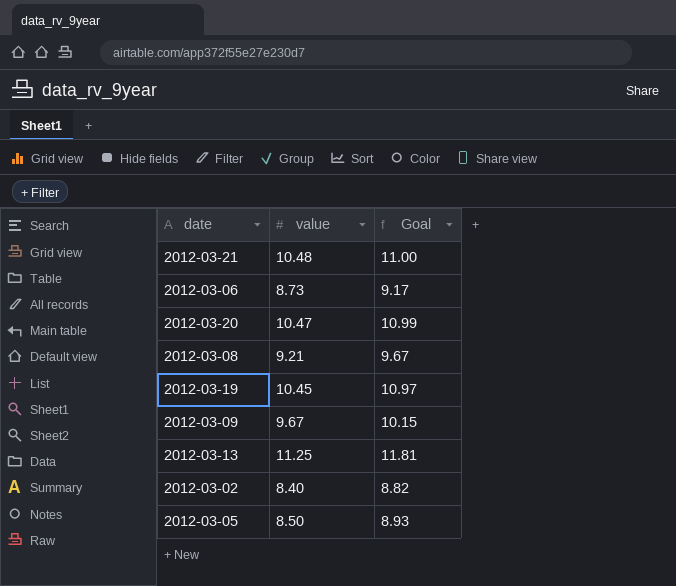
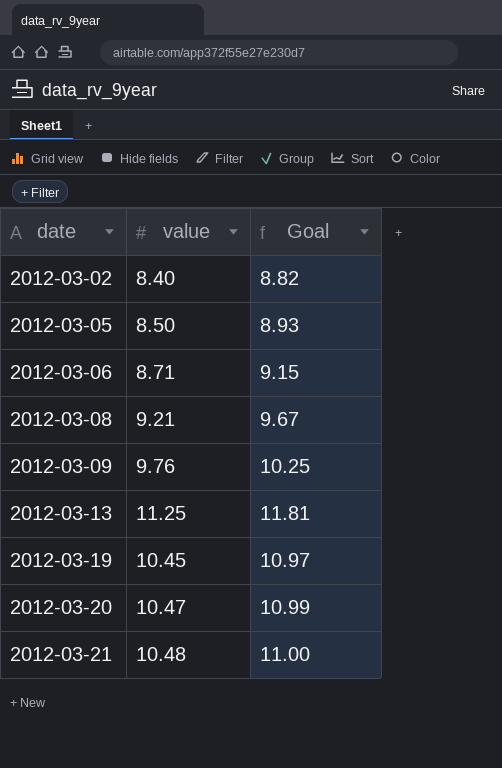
row order: none -> date ascending
2012-03-06 | value: 8.73 -> 8.71
2012-03-06 | Goal: 9.17 -> 9.15
2012-03-09 | value: 9.67 -> 9.76
2012-03-09 | Goal: 10.15 -> 10.25

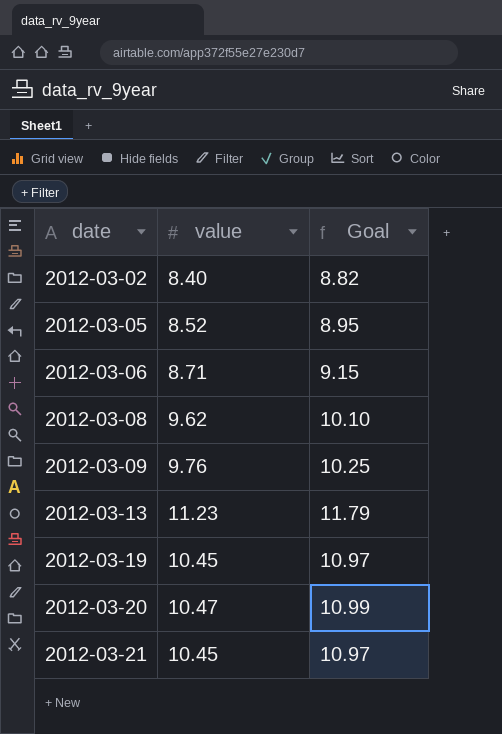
2012-03-05 | value: 8.50 -> 8.52
2012-03-05 | Goal: 8.93 -> 8.95
2012-03-08 | value: 9.21 -> 9.62
2012-03-08 | Goal: 9.67 -> 10.10
2012-03-13 | value: 11.25 -> 11.23
2012-03-13 | Goal: 11.81 -> 11.79
2012-03-21 | value: 10.48 -> 10.45
2012-03-21 | Goal: 11.00 -> 10.97

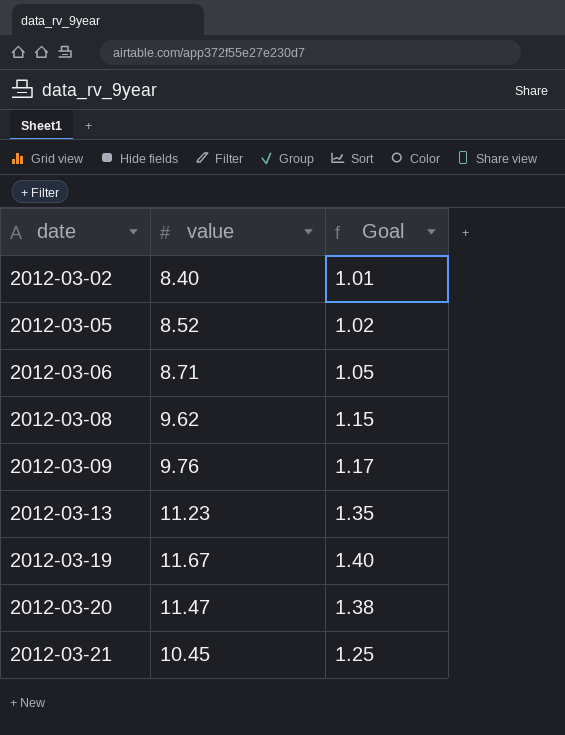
column Goal | formula: [value] * 1.05 -> [value] * 0.12
2012-03-19 | value: 10.45 -> 11.67
2012-03-20 | value: 10.47 -> 11.47

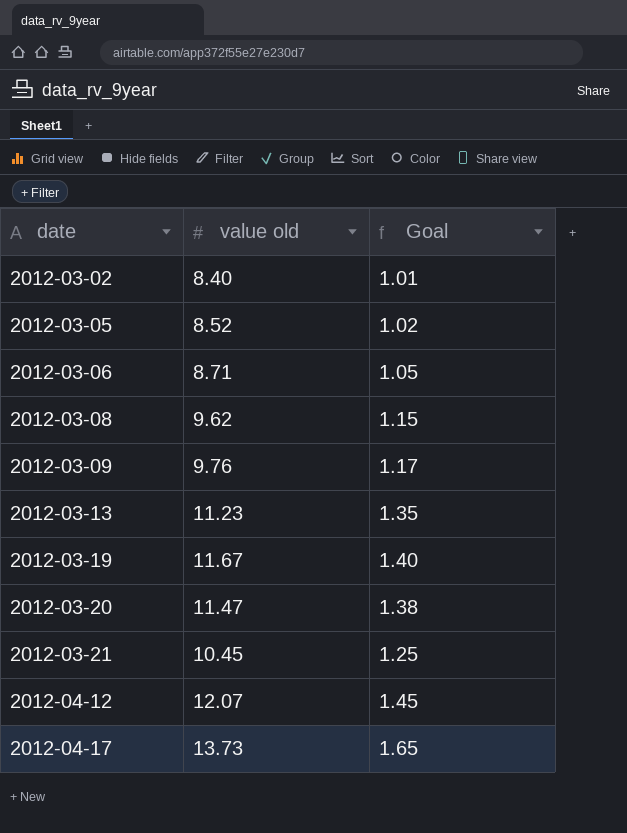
column name: value -> value old
row 2012-04-12: none -> 12.07 | 1.45
row 2012-04-17: none -> 13.73 | 1.65

